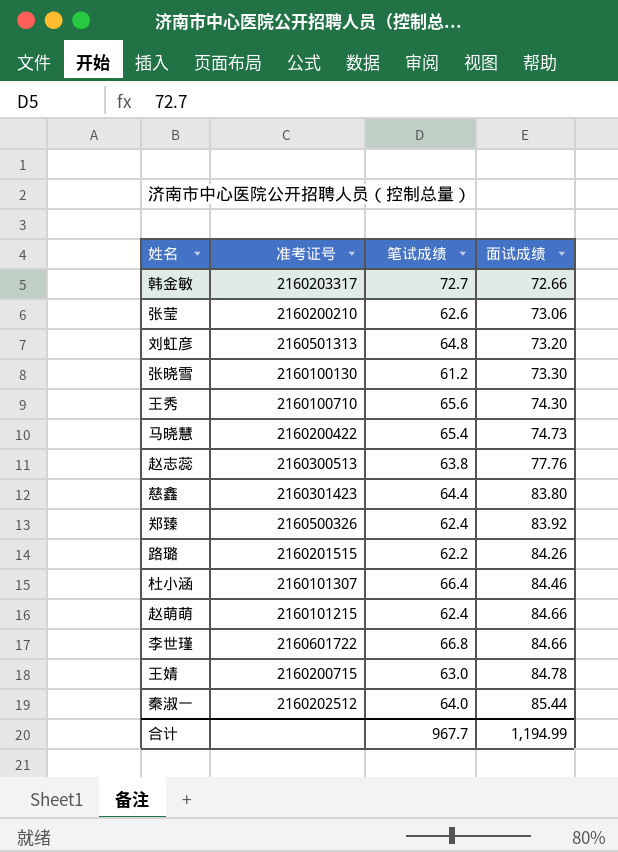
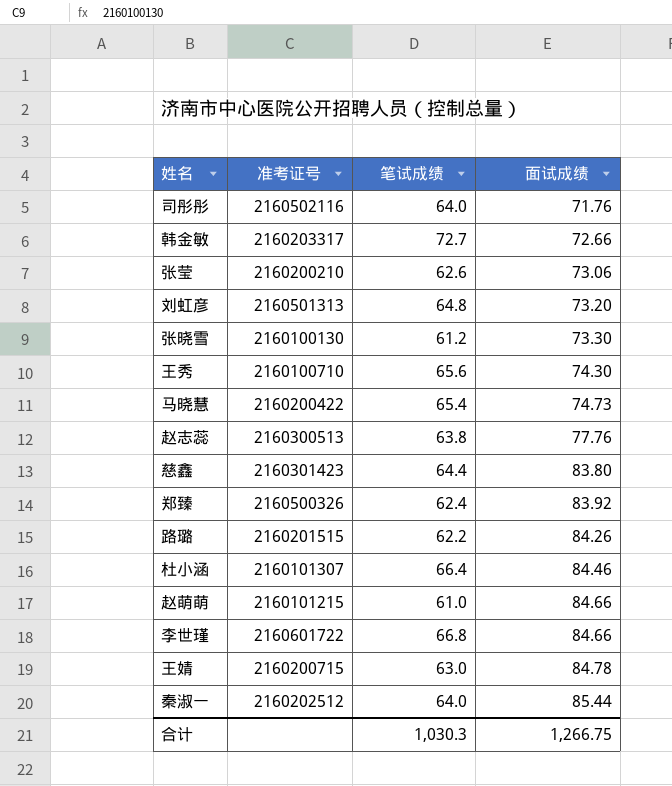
row 司彤彤: none -> 2160502116 | 64.0 | 71.76
赵萌萌 | 笔试成绩: 62.4 -> 61.0
合计 | 笔试成绩: 967.7 -> 1,030.3
合计 | 面试成绩: 1,194.99 -> 1,266.75

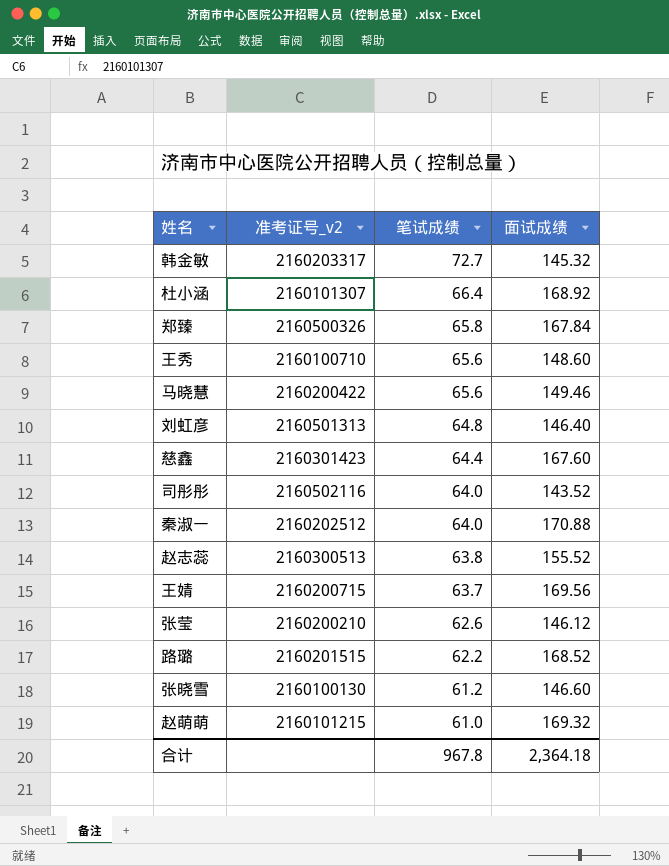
row order: 面试成绩 ascending -> 笔试成绩 descending
column name: 准考证号 -> 准考证号_v2
row 李世瑾: 2160601722 | 66.8 | 84.66 -> none
韩金敏 | 面试成绩: 72.66 -> 145.32
杜小涵 | 面试成绩: 84.46 -> 168.92
郑臻 | 笔试成绩: 62.4 -> 65.8
郑臻 | 面试成绩: 83.92 -> 167.84
王秀 | 面试成绩: 74.30 -> 148.60
马晓慧 | 笔试成绩: 65.4 -> 65.6
马晓慧 | 面试成绩: 74.73 -> 149.46
刘虹彦 | 面试成绩: 73.20 -> 146.40
慈鑫 | 面试成绩: 83.80 -> 167.60
司彤彤 | 面试成绩: 71.76 -> 143.52
秦淑一 | 面试成绩: 85.44 -> 170.88
赵志蕊 | 面试成绩: 77.76 -> 155.52
王婧 | 笔试成绩: 63.0 -> 63.7
王婧 | 面试成绩: 84.78 -> 169.56
张莹 | 面试成绩: 73.06 -> 146.12
路璐 | 面试成绩: 84.26 -> 168.52
张晓雪 | 面试成绩: 73.30 -> 146.60
赵萌萌 | 面试成绩: 84.66 -> 169.32
合计 | 笔试成绩: 1,030.3 -> 967.8
合计 | 面试成绩: 1,266.75 -> 2,364.18

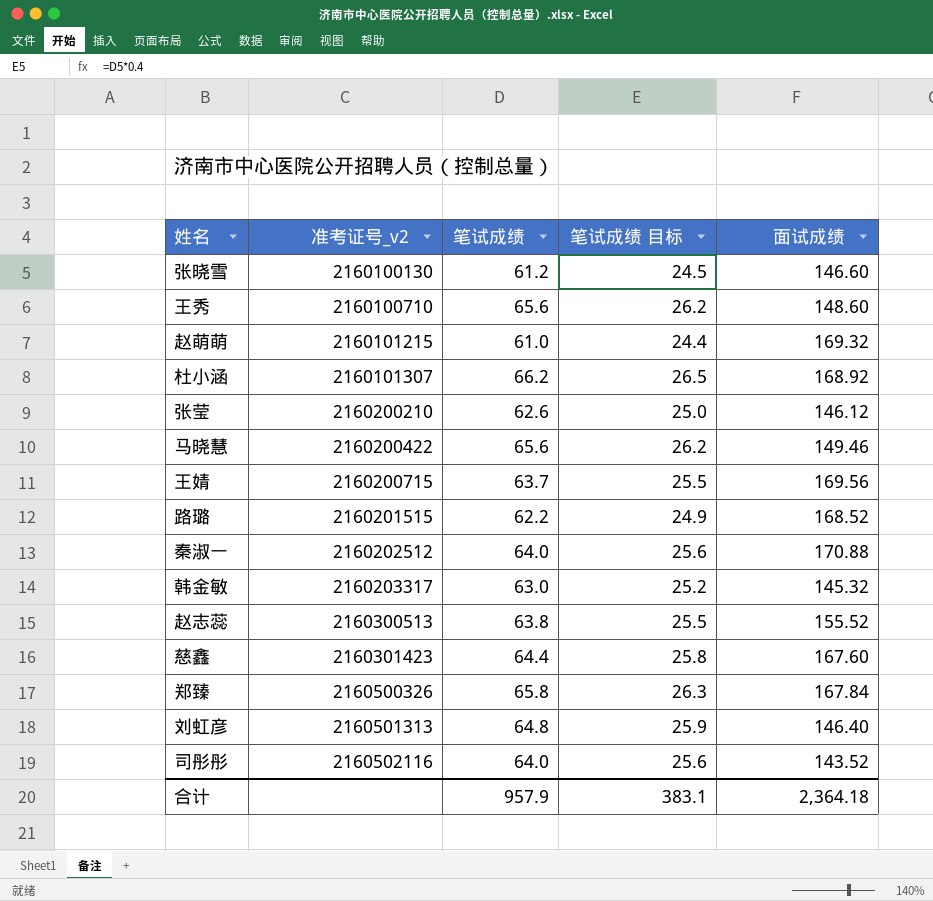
row order: 笔试成绩 descending -> 准考证号_v2 ascending
column 笔试成绩 目标 | formula: none -> [笔试成绩] * 0.4
杜小涵 | 笔试成绩: 66.4 -> 66.2
韩金敏 | 笔试成绩: 72.7 -> 63.0
合计 | 笔试成绩: 967.8 -> 957.9

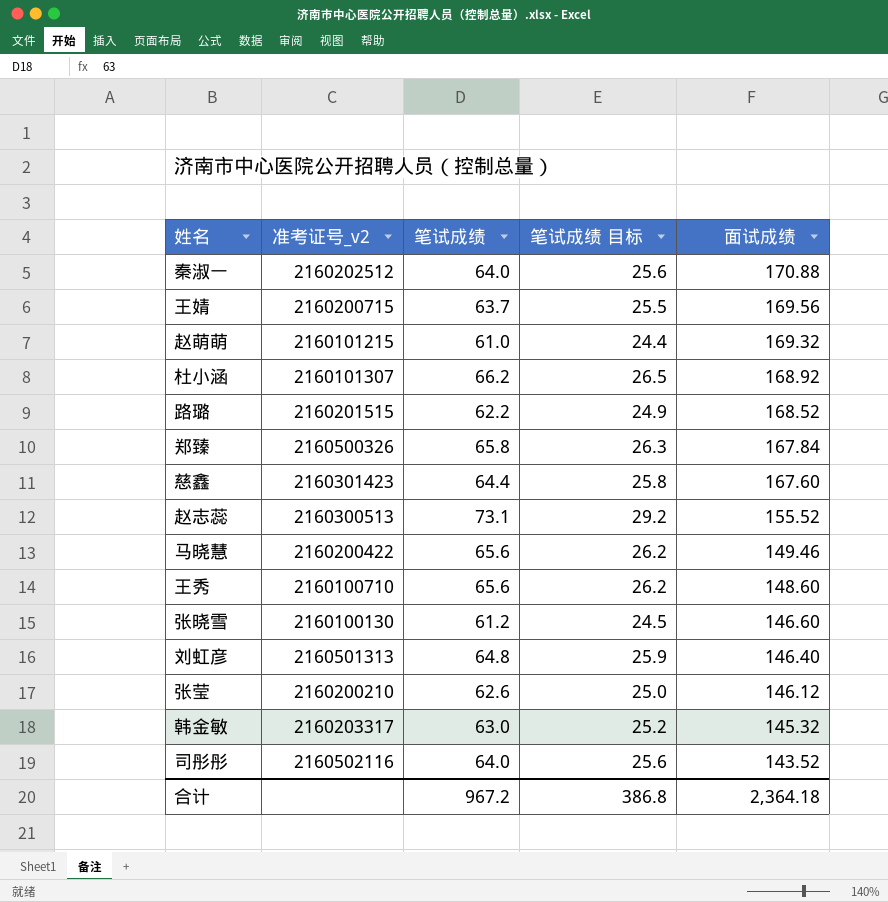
row order: 准考证号_v2 ascending -> 面试成绩 descending
赵志蕊 | 笔试成绩: 63.8 -> 73.1
赵志蕊 | 笔试成绩 目标: 25.5 -> 29.2
合计 | 笔试成绩: 957.9 -> 967.2
合计 | 笔试成绩 目标: 383.1 -> 386.8

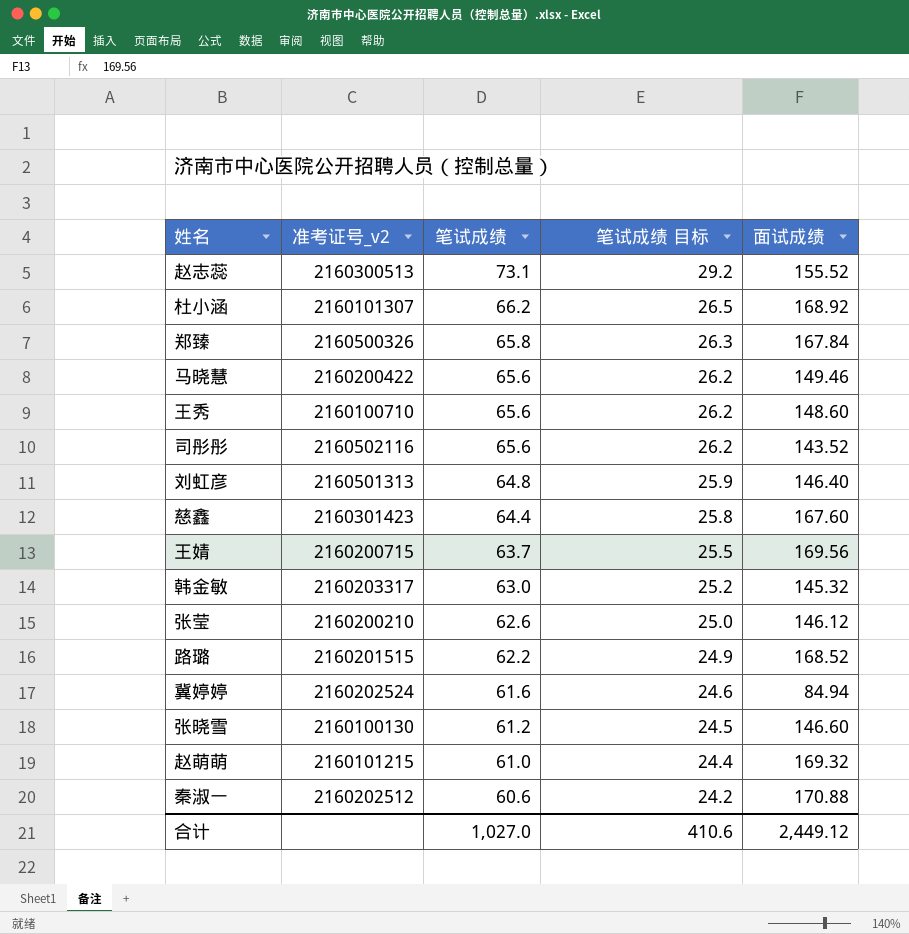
row order: 面试成绩 descending -> 笔试成绩 descending
司彤彤 | 笔试成绩: 64.0 -> 65.6
司彤彤 | 笔试成绩 目标: 25.6 -> 26.2
row 冀婷婷: none -> 2160202524 | 61.6 | 24.6 | 84.94
秦淑一 | 笔试成绩: 64.0 -> 60.6
秦淑一 | 笔试成绩 目标: 25.6 -> 24.2
合计 | 笔试成绩: 967.2 -> 1,027.0
合计 | 笔试成绩 目标: 386.8 -> 410.6
合计 | 面试成绩: 2,364.18 -> 2,449.12

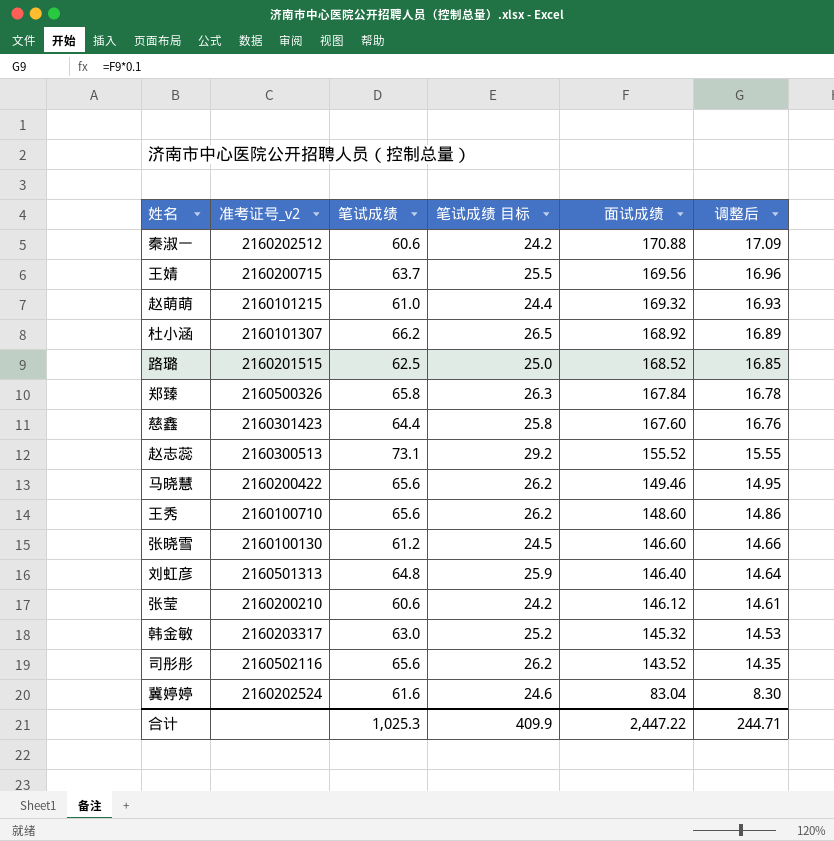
row order: 笔试成绩 descending -> 面试成绩 descending
column 调整后 | formula: none -> [面试成绩] * 0.1
路璐 | 笔试成绩: 62.2 -> 62.5
路璐 | 笔试成绩 目标: 24.9 -> 25.0
张莹 | 笔试成绩: 62.6 -> 60.6
张莹 | 笔试成绩 目标: 25.0 -> 24.2
冀婷婷 | 面试成绩: 84.94 -> 83.04
合计 | 笔试成绩: 1,027.0 -> 1,025.3
合计 | 笔试成绩 目标: 410.6 -> 409.9
合计 | 面试成绩: 2,449.12 -> 2,447.22

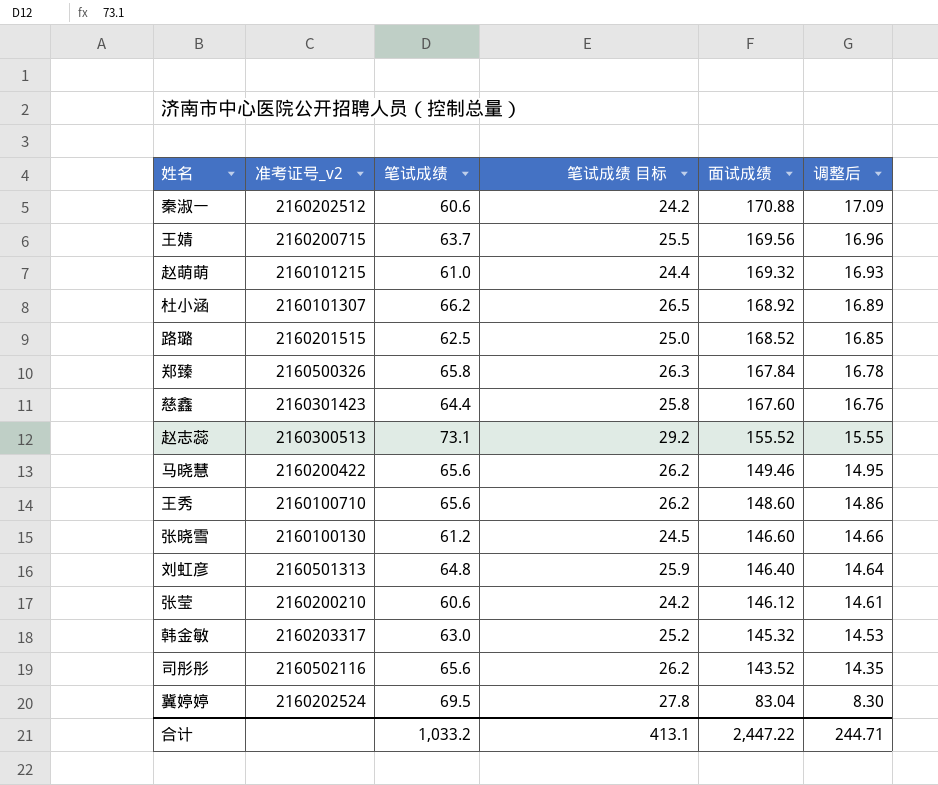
冀婷婷 | 笔试成绩: 61.6 -> 69.5
冀婷婷 | 笔试成绩 目标: 24.6 -> 27.8
合计 | 笔试成绩: 1,025.3 -> 1,033.2
合计 | 笔试成绩 目标: 409.9 -> 413.1

